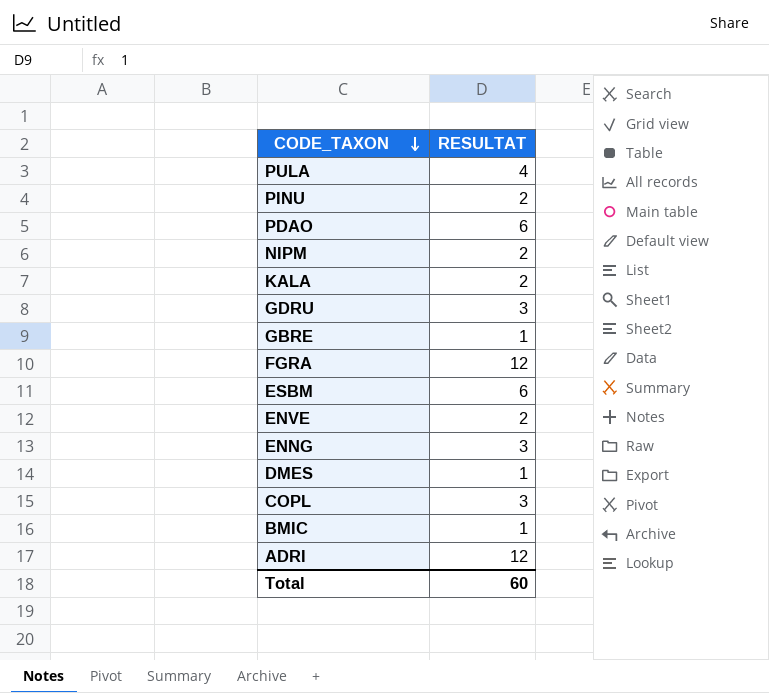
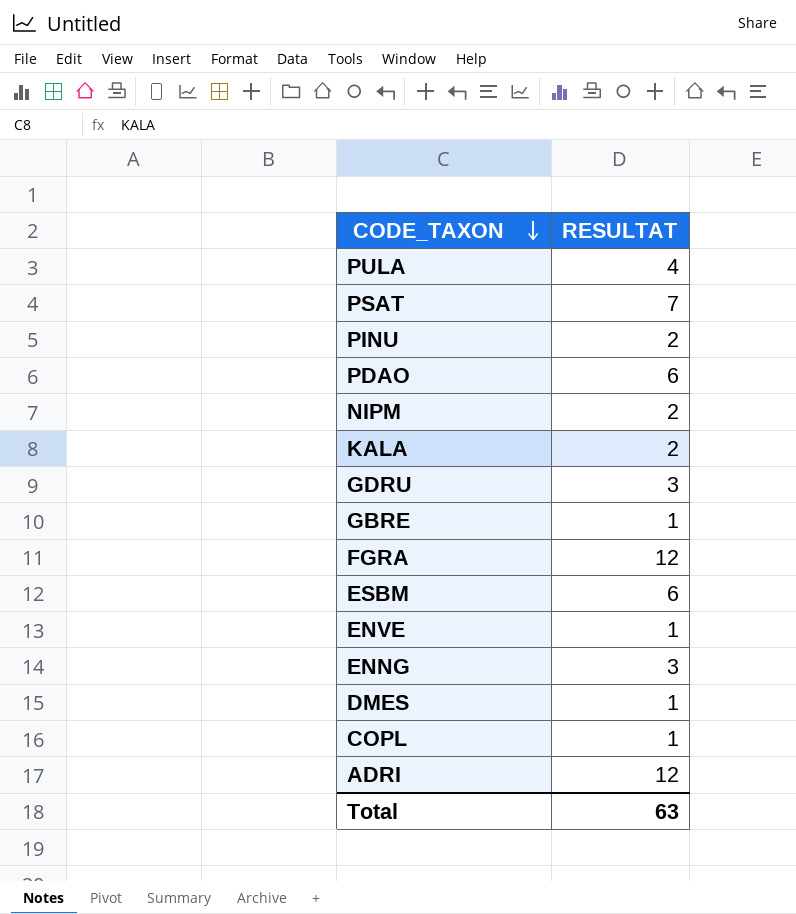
row BMIC: 1 -> none
row PSAT: none -> 7
ENVE | RESULTAT: 2 -> 1
COPL | RESULTAT: 3 -> 1
Total | RESULTAT: 60 -> 63

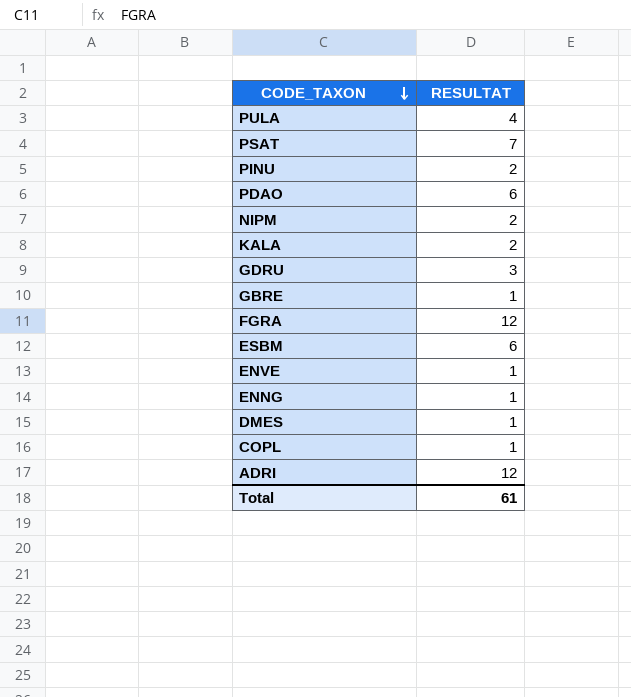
ENNG | RESULTAT: 3 -> 1
Total | RESULTAT: 63 -> 61

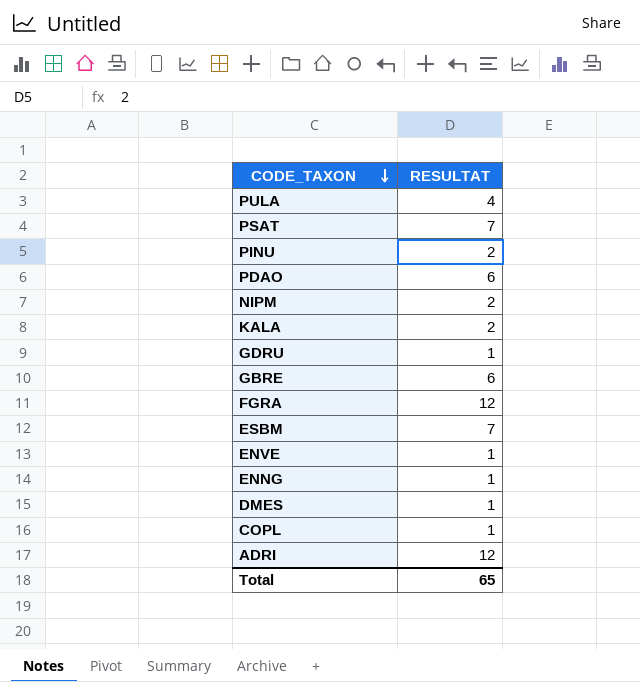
GDRU | RESULTAT: 3 -> 1
GBRE | RESULTAT: 1 -> 6
ESBM | RESULTAT: 6 -> 7
Total | RESULTAT: 61 -> 65

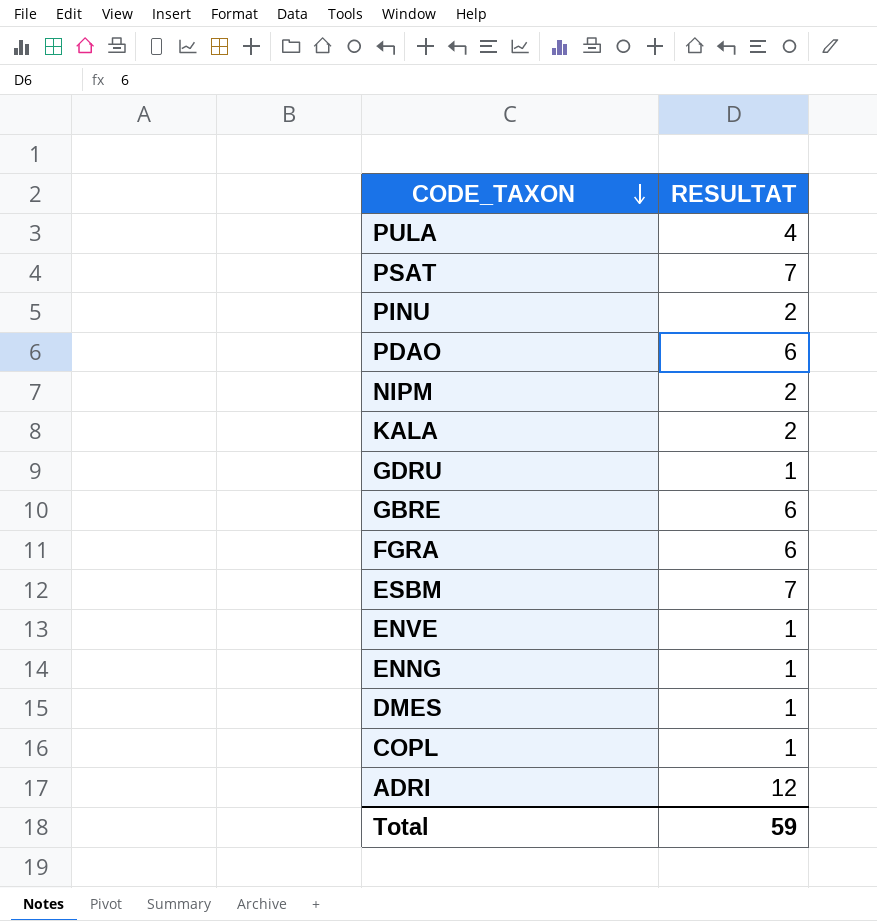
FGRA | RESULTAT: 12 -> 6
Total | RESULTAT: 65 -> 59

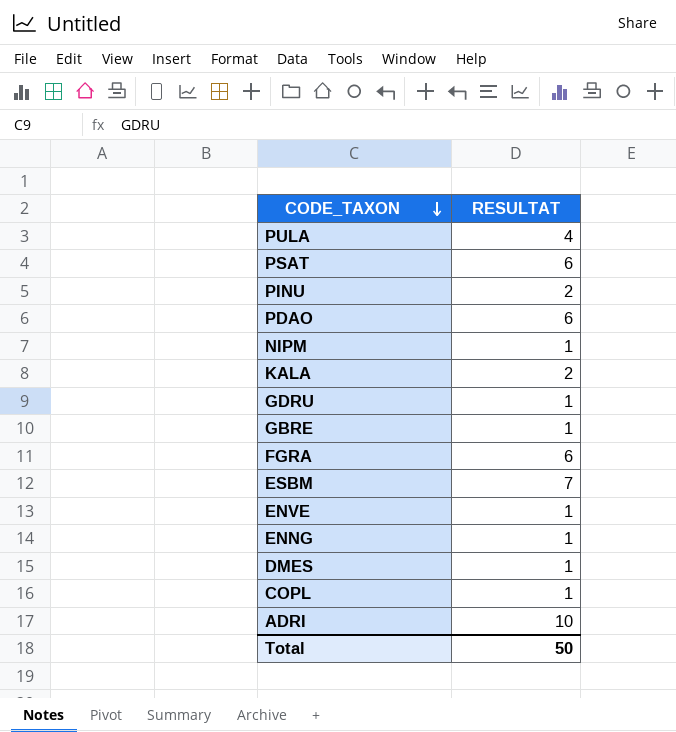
PSAT | RESULTAT: 7 -> 6
NIPM | RESULTAT: 2 -> 1
GBRE | RESULTAT: 6 -> 1
ADRI | RESULTAT: 12 -> 10
Total | RESULTAT: 59 -> 50

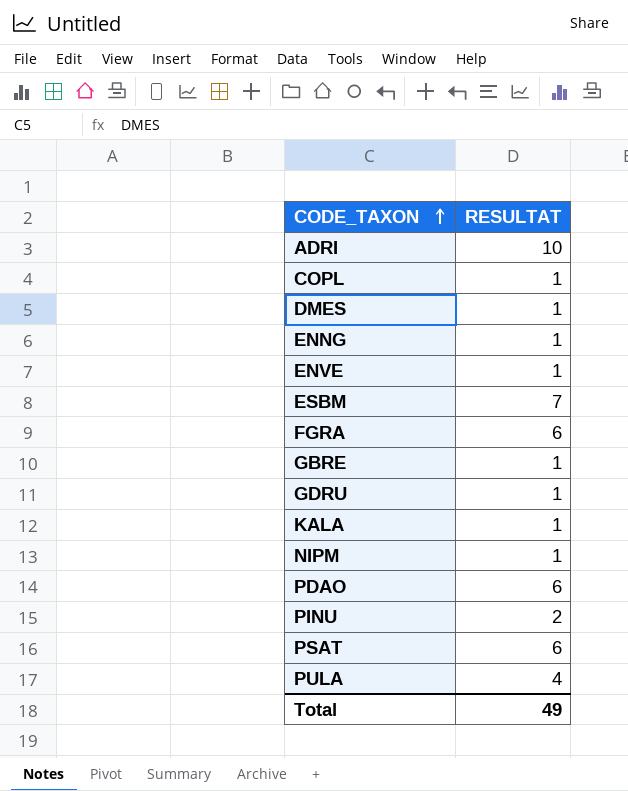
row order: CODE_TAXON descending -> CODE_TAXON ascending
KALA | RESULTAT: 2 -> 1
Total | RESULTAT: 50 -> 49

